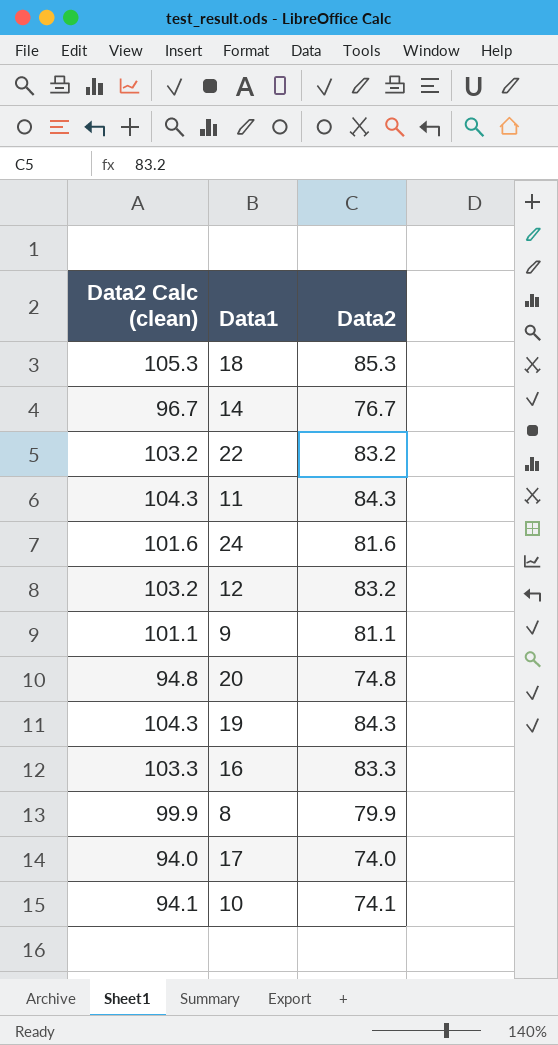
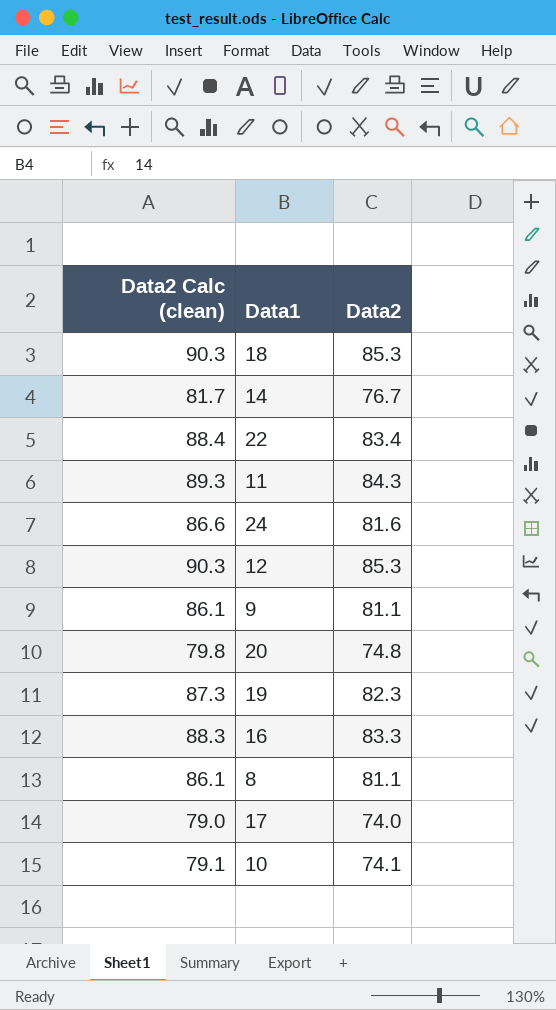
column Data2 Calc (clean) | formula: [Data2] + 20 -> [Data2] + 5
22 | Data2: 83.2 -> 83.4
12 | Data2: 83.2 -> 85.3
19 | Data2: 84.3 -> 82.3
8 | Data2: 79.9 -> 81.1

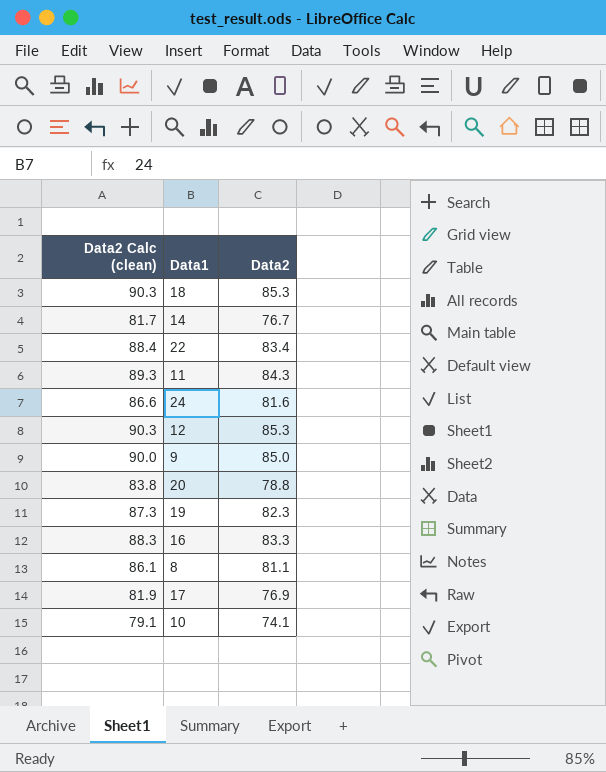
9 | Data2 Calc (clean): 86.1 -> 90.0
9 | Data2: 81.1 -> 85.0
20 | Data2 Calc (clean): 79.8 -> 83.8
20 | Data2: 74.8 -> 78.8
17 | Data2 Calc (clean): 79.0 -> 81.9
17 | Data2: 74.0 -> 76.9

